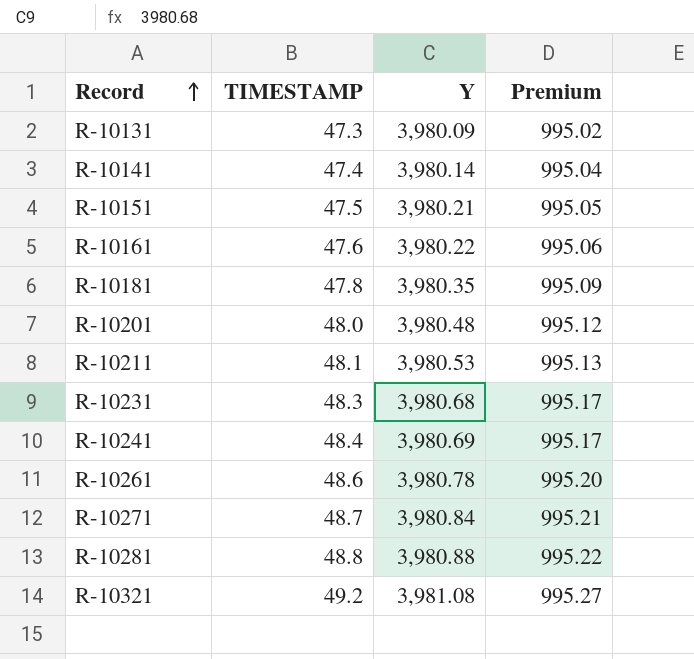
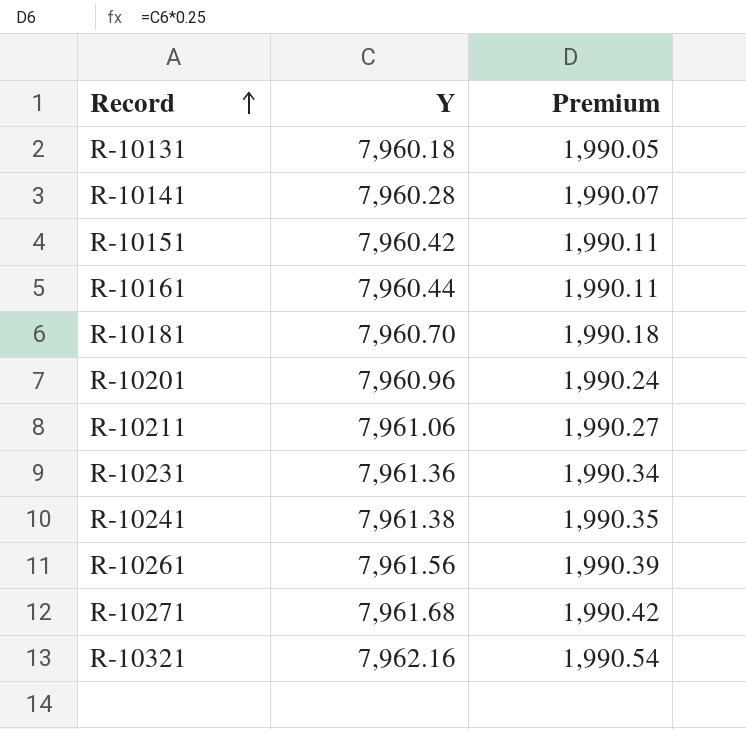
column TIMESTAMP | position: 2 -> none
row R-10281: 48.8 | 3,980.88 | 995.22 -> none
R-10131 | Y: 3,980.09 -> 7,960.18
R-10131 | Premium: 995.02 -> 1,990.05
R-10141 | Y: 3,980.14 -> 7,960.28
R-10141 | Premium: 995.04 -> 1,990.07
R-10151 | Y: 3,980.21 -> 7,960.42
R-10151 | Premium: 995.05 -> 1,990.11
R-10161 | Y: 3,980.22 -> 7,960.44
R-10161 | Premium: 995.06 -> 1,990.11
R-10181 | Y: 3,980.35 -> 7,960.70
R-10181 | Premium: 995.09 -> 1,990.18
R-10201 | Y: 3,980.48 -> 7,960.96
R-10201 | Premium: 995.12 -> 1,990.24
R-10211 | Y: 3,980.53 -> 7,961.06
R-10211 | Premium: 995.13 -> 1,990.27
R-10231 | Y: 3,980.68 -> 7,961.36
R-10231 | Premium: 995.17 -> 1,990.34
R-10241 | Y: 3,980.69 -> 7,961.38
R-10241 | Premium: 995.17 -> 1,990.35
R-10261 | Y: 3,980.78 -> 7,961.56
R-10261 | Premium: 995.20 -> 1,990.39
R-10271 | Y: 3,980.84 -> 7,961.68
R-10271 | Premium: 995.21 -> 1,990.42
R-10321 | Y: 3,981.08 -> 7,962.16
R-10321 | Premium: 995.27 -> 1,990.54

